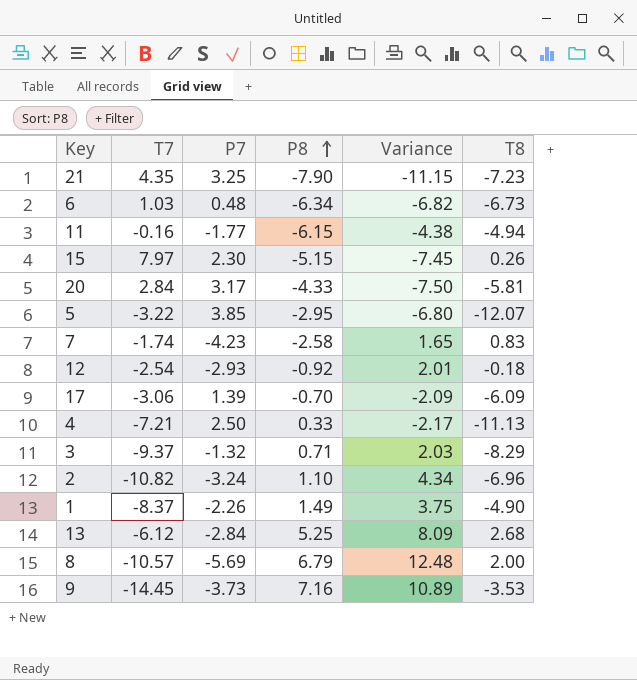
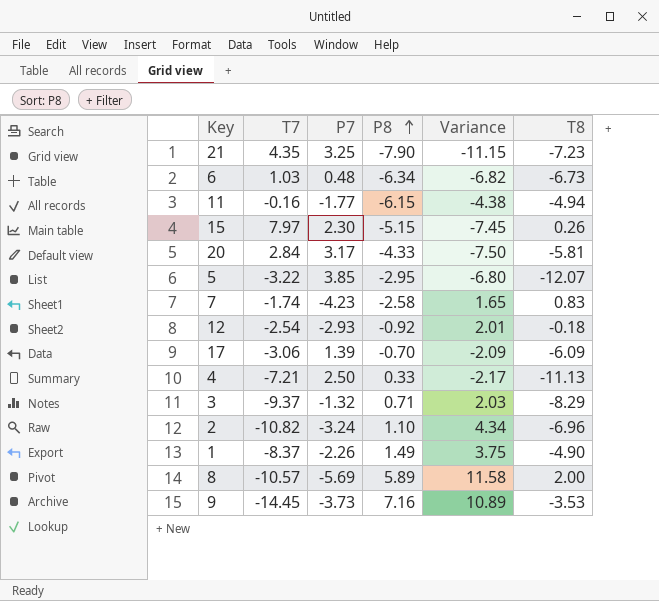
row 13: -6.12 | -2.84 | 5.25 | 8.09 | 2.68 -> none
8 | P8: 6.79 -> 5.89
8 | Variance: 12.48 -> 11.58

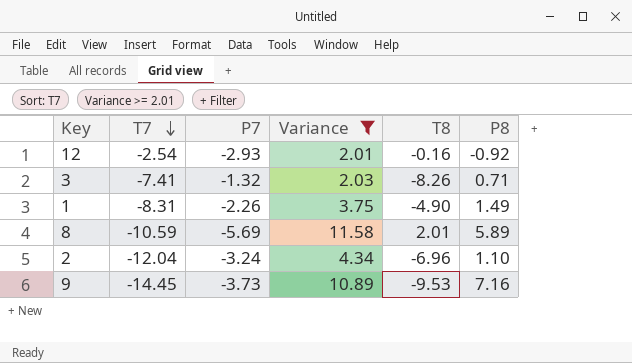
filter: none -> Variance >= 2.01
row order: P8 ascending -> T7 descending
column P8 | position: 4 -> 6
12 | T8: -0.18 -> -0.16
3 | T7: -9.37 -> -7.41
3 | T8: -8.29 -> -8.26
1 | T7: -8.37 -> -8.31
8 | T7: -10.57 -> -10.59
8 | T8: 2.00 -> 2.01
2 | T7: -10.82 -> -12.04
9 | T8: -3.53 -> -9.53

